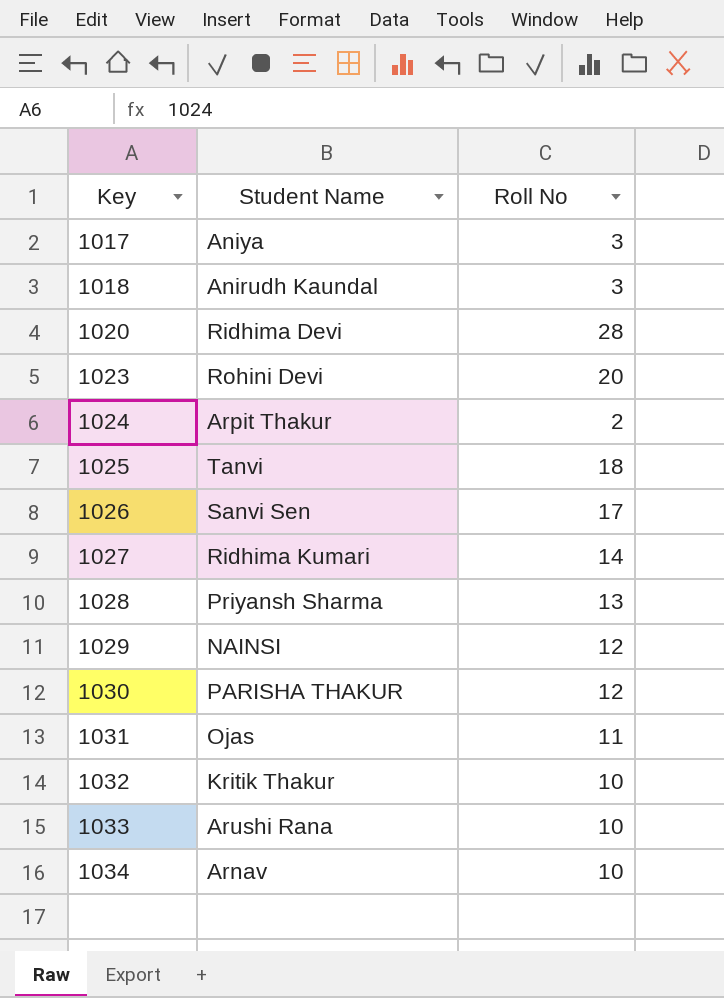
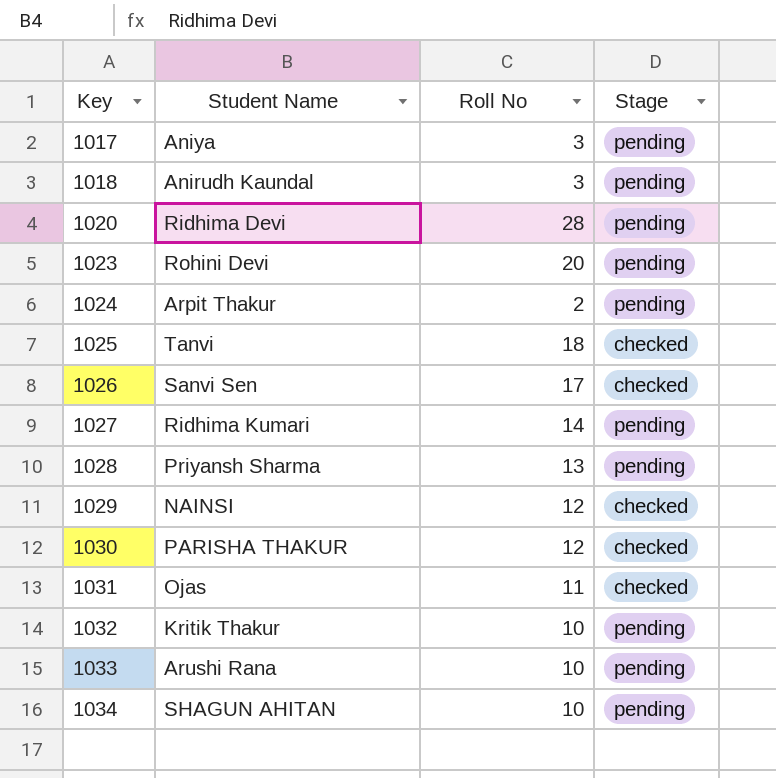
column Stage | position: none -> 4
1034 | Student Name: Arnav -> SHAGUN AHITAN

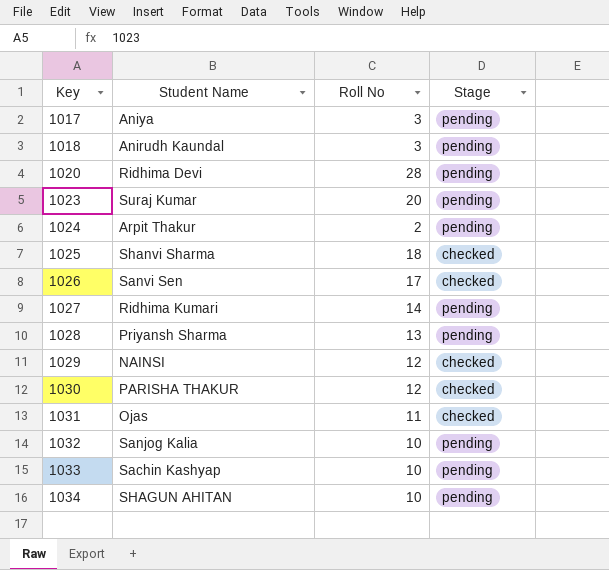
1023 | Student Name: Rohini Devi -> Suraj Kumar
1025 | Student Name: Tanvi -> Shanvi Sharma
1032 | Student Name: Kritik Thakur -> Sanjog Kalia
1033 | Student Name: Arushi Rana -> Sachin Kashyap

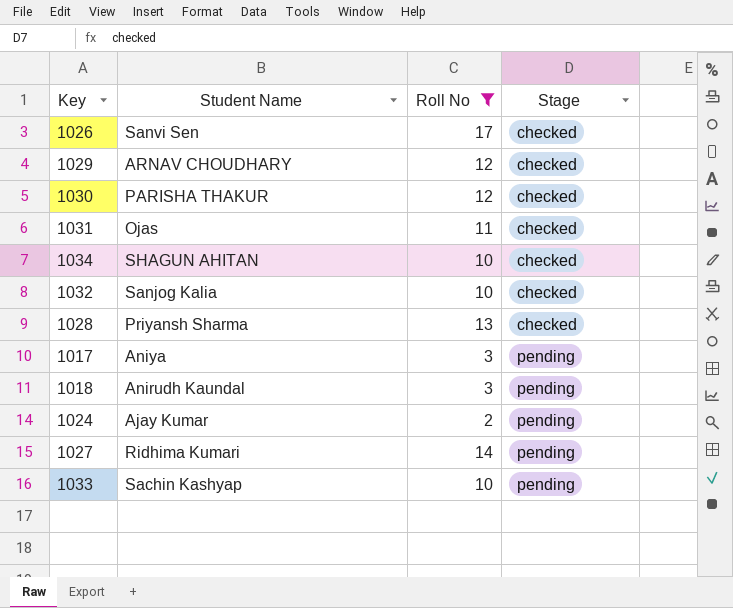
filter: none -> Roll No <= 17
row order: Key ascending -> Stage ascending
1029 | Student Name: NAINSI -> ARNAV CHOUDHARY
1034 | Stage: pending -> checked
1032 | Stage: pending -> checked
1028 | Stage: pending -> checked
1024 | Student Name: Arpit Thakur -> Ajay Kumar

